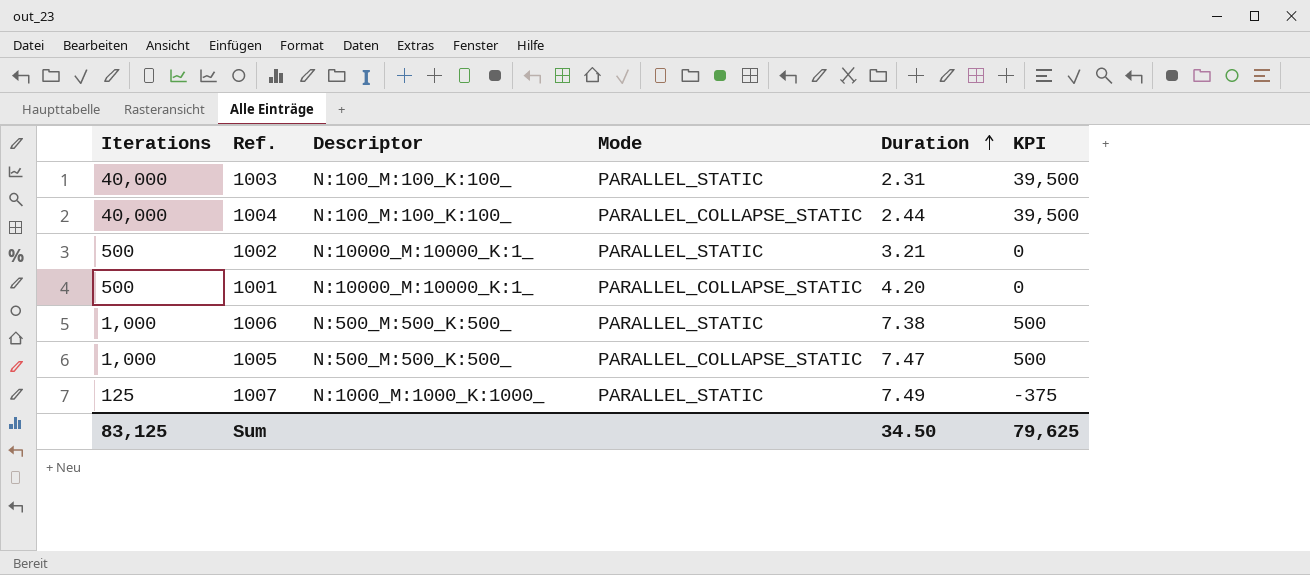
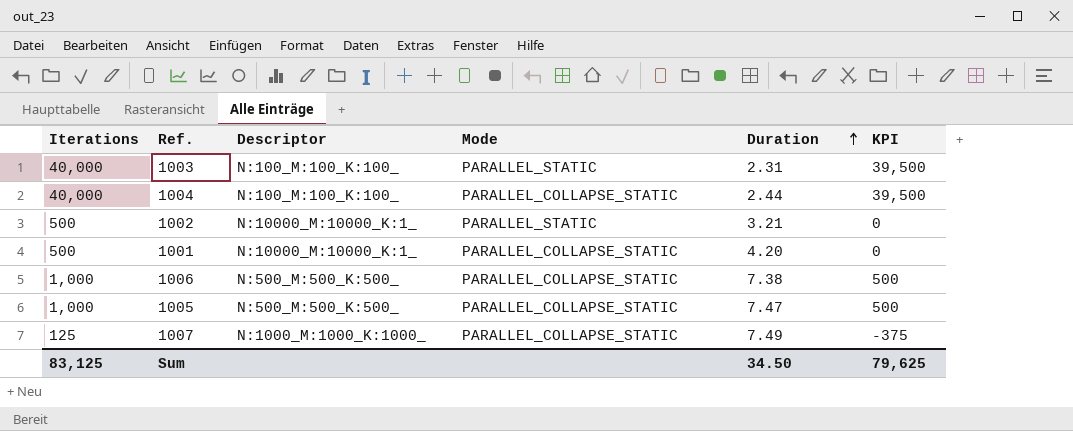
1006 | Mode: PARALLEL_STATIC -> PARALLEL_COLLAPSE_STATIC
1007 | Mode: PARALLEL_STATIC -> PARALLEL_COLLAPSE_STATIC

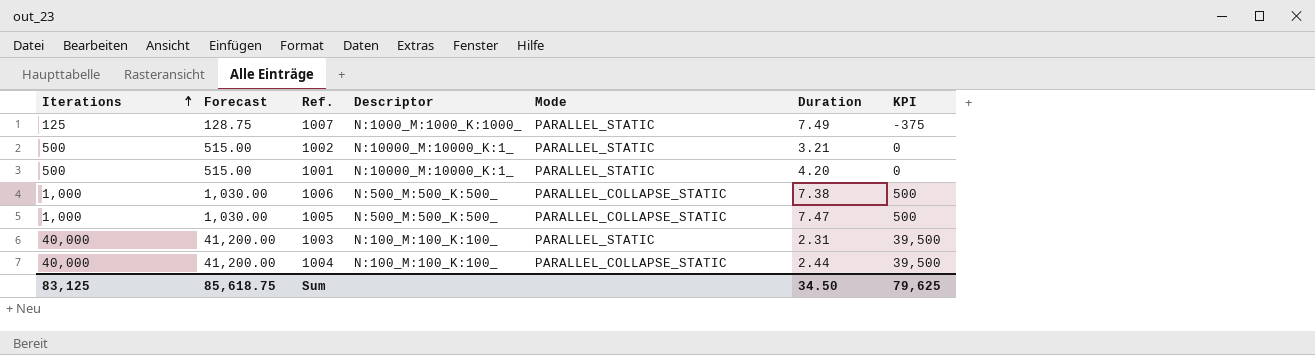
row order: Duration ascending -> Iterations ascending
column Forecast | formula: none -> [Iterations] * 1.03
1007 | Mode: PARALLEL_COLLAPSE_STATIC -> PARALLEL_STATIC
1001 | Mode: PARALLEL_COLLAPSE_STATIC -> PARALLEL_STATIC

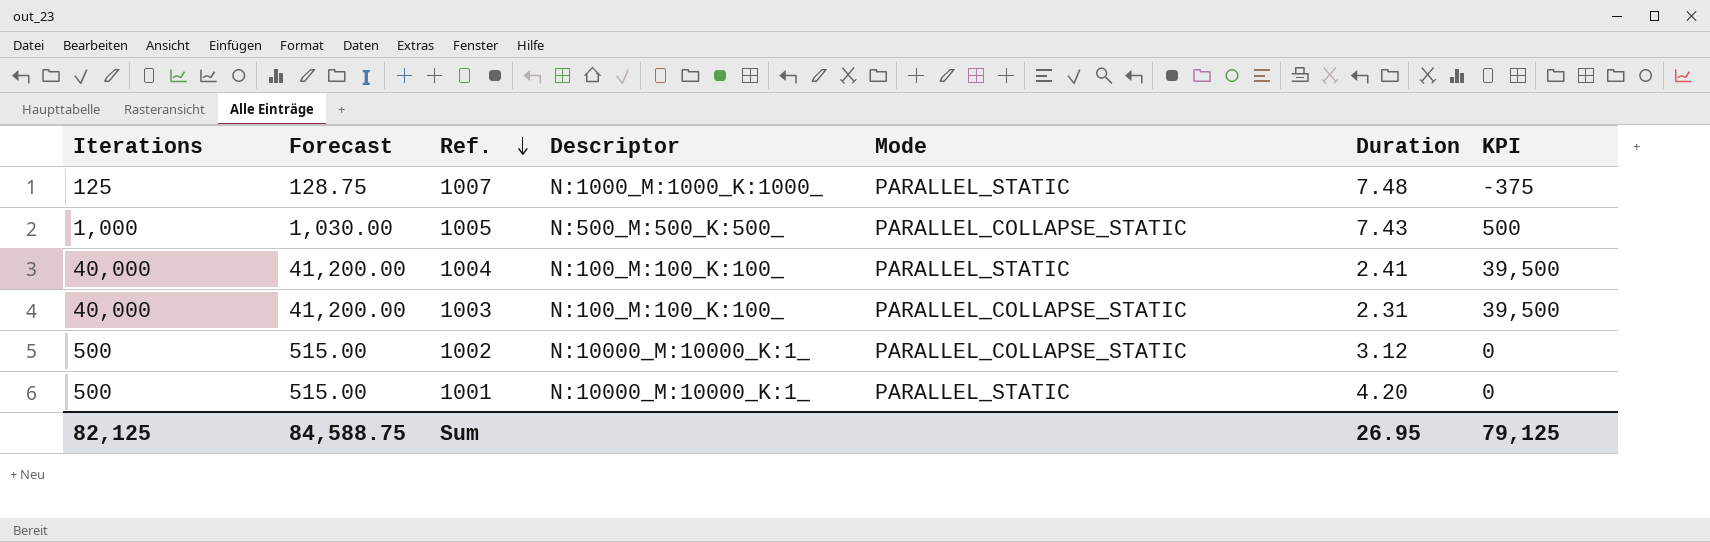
row order: Iterations ascending -> Ref. descending
row 1006: 1,000 | 1,030.00 | N:500_M:500_K:500_ | PARALLEL_COLLAPSE_STATIC | 7.38 | 500 -> none
1007 | Duration: 7.49 -> 7.48
1005 | Duration: 7.47 -> 7.43
1004 | Mode: PARALLEL_COLLAPSE_STATIC -> PARALLEL_STATIC
1004 | Duration: 2.44 -> 2.41
1003 | Mode: PARALLEL_STATIC -> PARALLEL_COLLAPSE_STATIC
1002 | Mode: PARALLEL_STATIC -> PARALLEL_COLLAPSE_STATIC
1002 | Duration: 3.21 -> 3.12
Sum | Iterations: 83,125 -> 82,125
Sum | Forecast: 85,618.75 -> 84,588.75
Sum | Duration: 34.50 -> 26.95
Sum | KPI: 79,625 -> 79,125

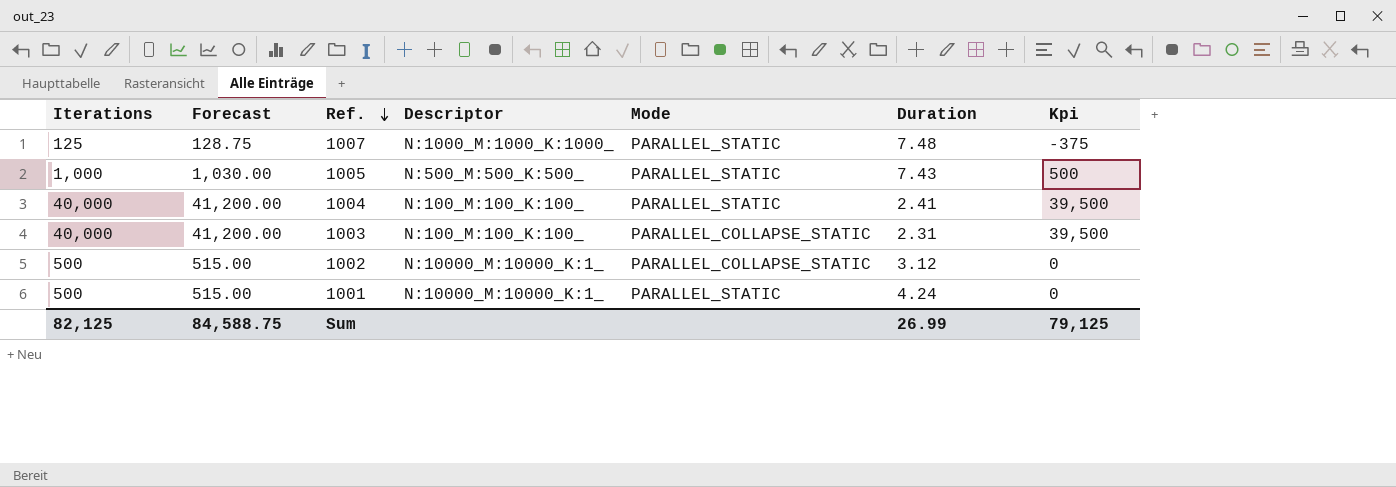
column name: KPI -> Kpi
1005 | Mode: PARALLEL_COLLAPSE_STATIC -> PARALLEL_STATIC
1001 | Duration: 4.20 -> 4.24
Sum | Duration: 26.95 -> 26.99

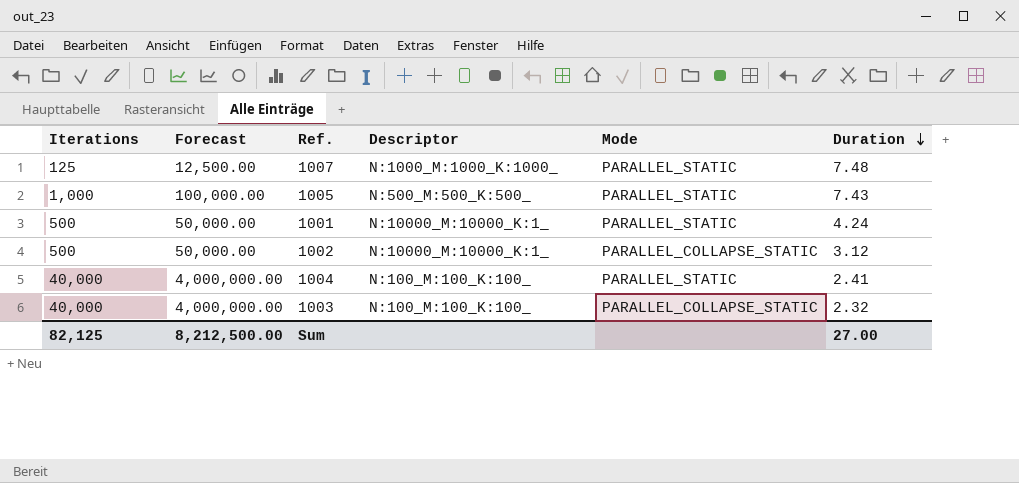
row order: Ref. descending -> Duration descending
column Kpi | formula: [Iterations] - 500 -> none
column Forecast | formula: [Iterations] * 1.03 -> [Iterations] * 100
1003 | Duration: 2.31 -> 2.32
Sum | Forecast: 84,588.75 -> 8,212,500.00
Sum | Duration: 26.99 -> 27.00

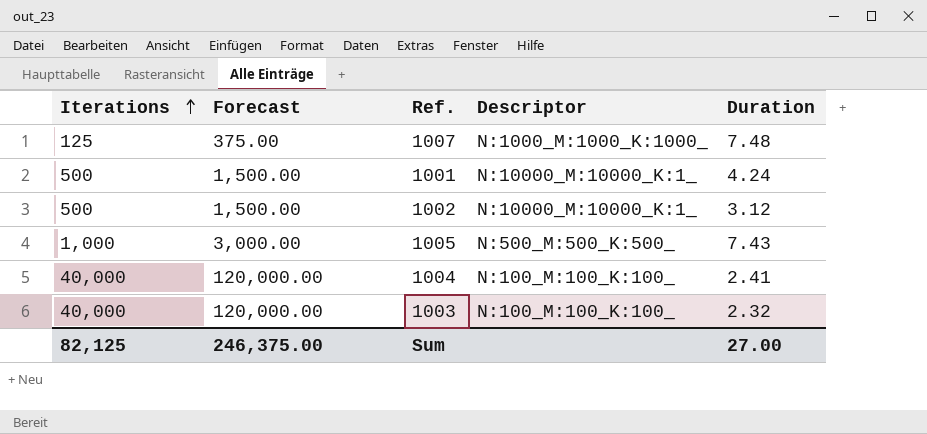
row order: Duration descending -> Iterations ascending
column Mode | position: 5 -> none
column Forecast | formula: [Iterations] * 100 -> [Iterations] * 3
Sum | Forecast: 8,212,500.00 -> 246,375.00

